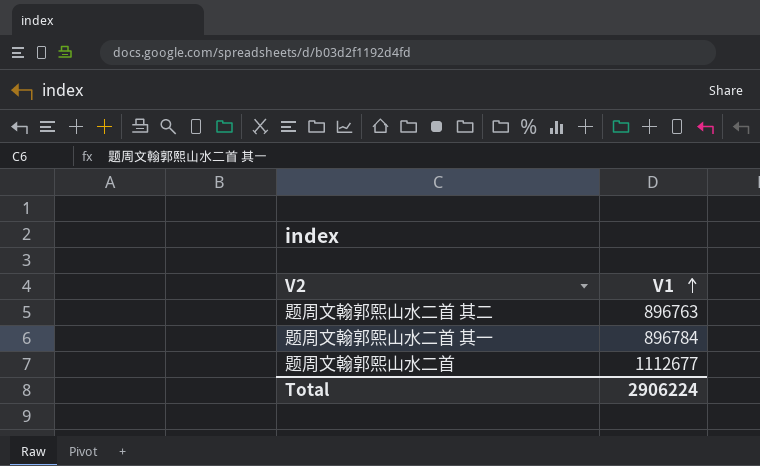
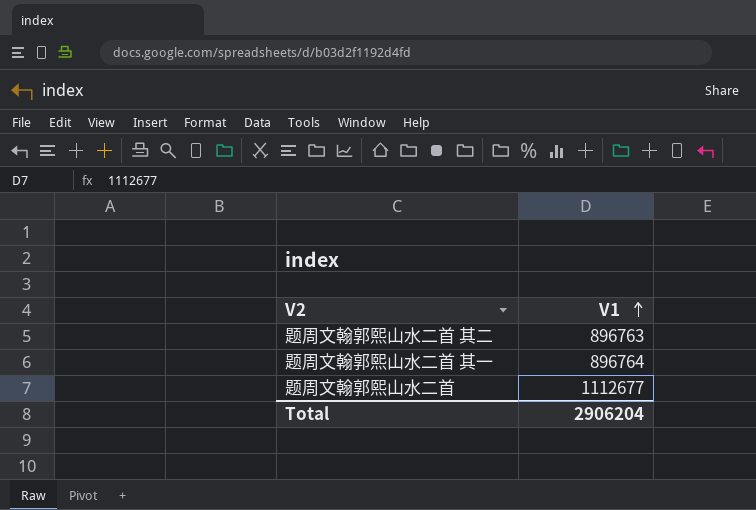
题周文翰郭熙山水二首 其一 | V1: 896784 -> 896764
Total | V1: 2906224 -> 2906204

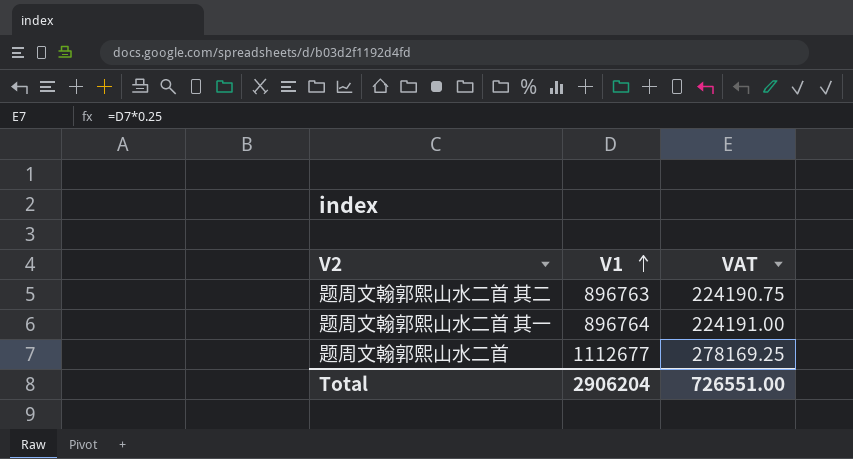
column VAT | formula: none -> [V1] * 0.25

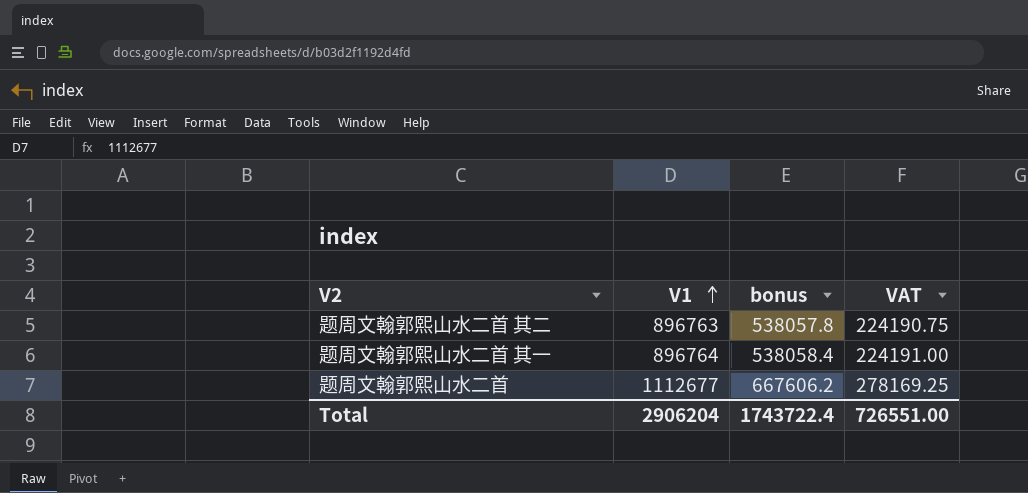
column bonus | formula: none -> [V1] * 0.6

